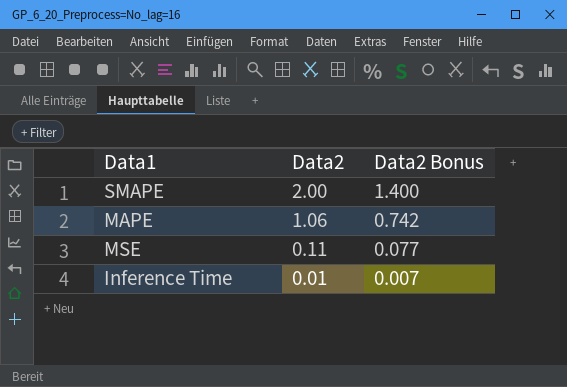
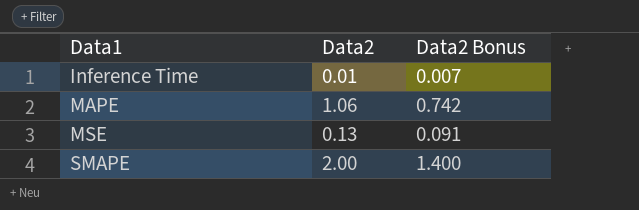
row order: Data2 descending -> Data1 ascending
MSE | Data2: 0.11 -> 0.13
MSE | Data2 Bonus: 0.077 -> 0.091

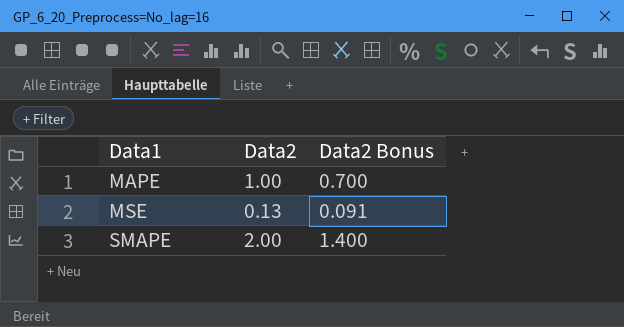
row Inference Time: 0.01 | 0.007 -> none
MAPE | Data2: 1.06 -> 1.00
MAPE | Data2 Bonus: 0.742 -> 0.700

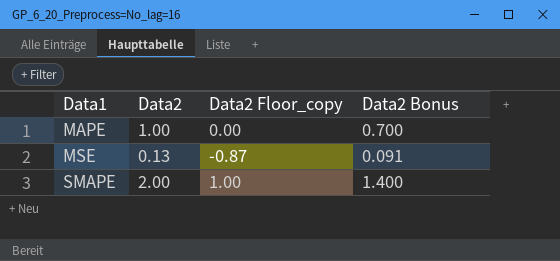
column Data2 Floor_copy | formula: none -> [Data2] - 1

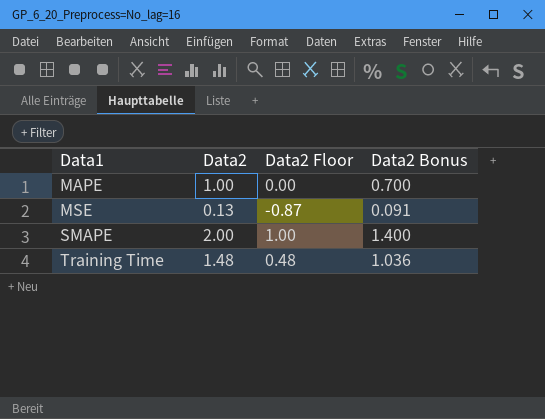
column name: Data2 Floor_copy -> Data2 Floor
row Training Time: none -> 1.48 | 0.48 | 1.036

